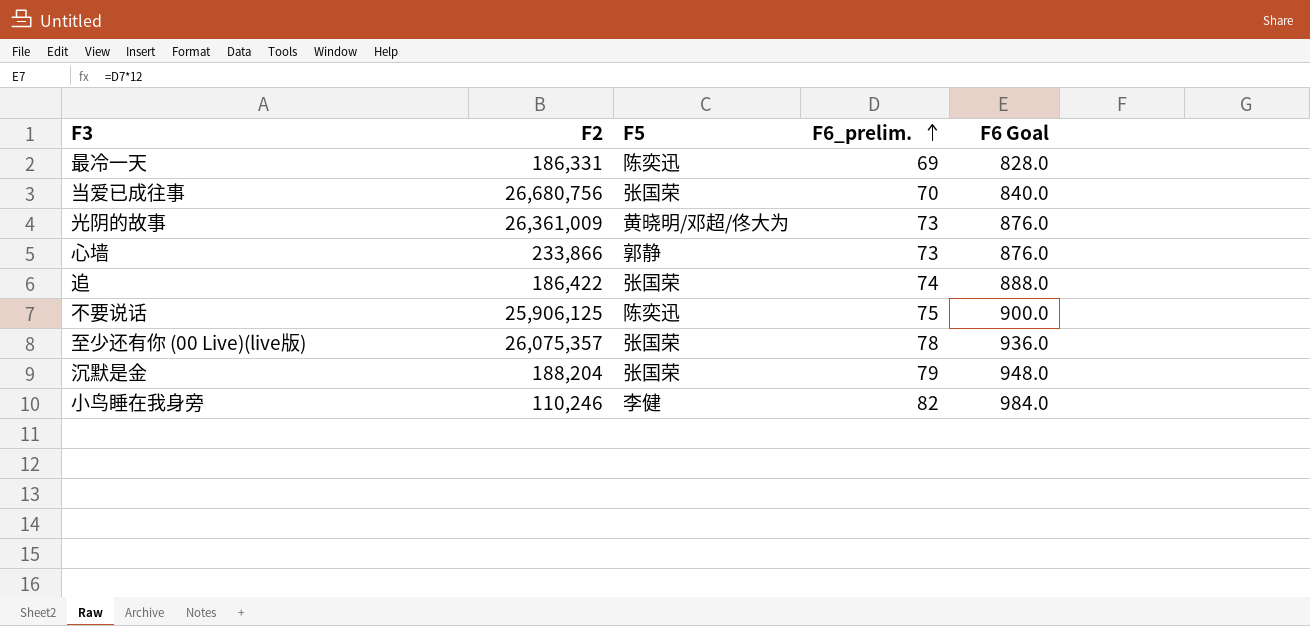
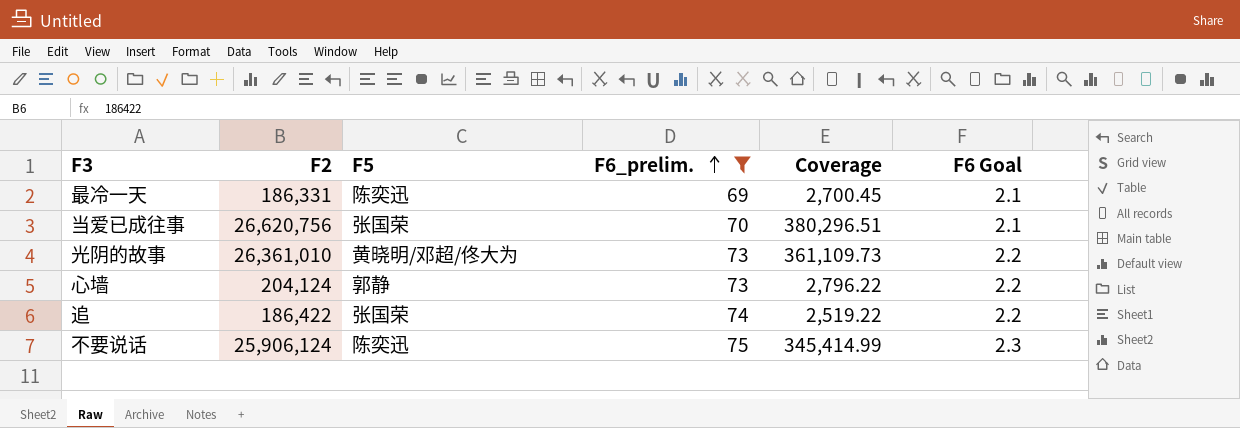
filter: none -> F6_prelim. <= 75
column Coverage | formula: none -> [F2] / [F6_prelim.]
column F6 Goal | formula: [F6_prelim.] * 12 -> [F6_prelim.] * 0.03
当爱已成往事 | F2: 26,680,756 -> 26,620,756
光阴的故事 | F2: 26,361,009 -> 26,361,010
心墙 | F2: 233,866 -> 204,124
不要说话 | F2: 25,906,125 -> 25,906,124

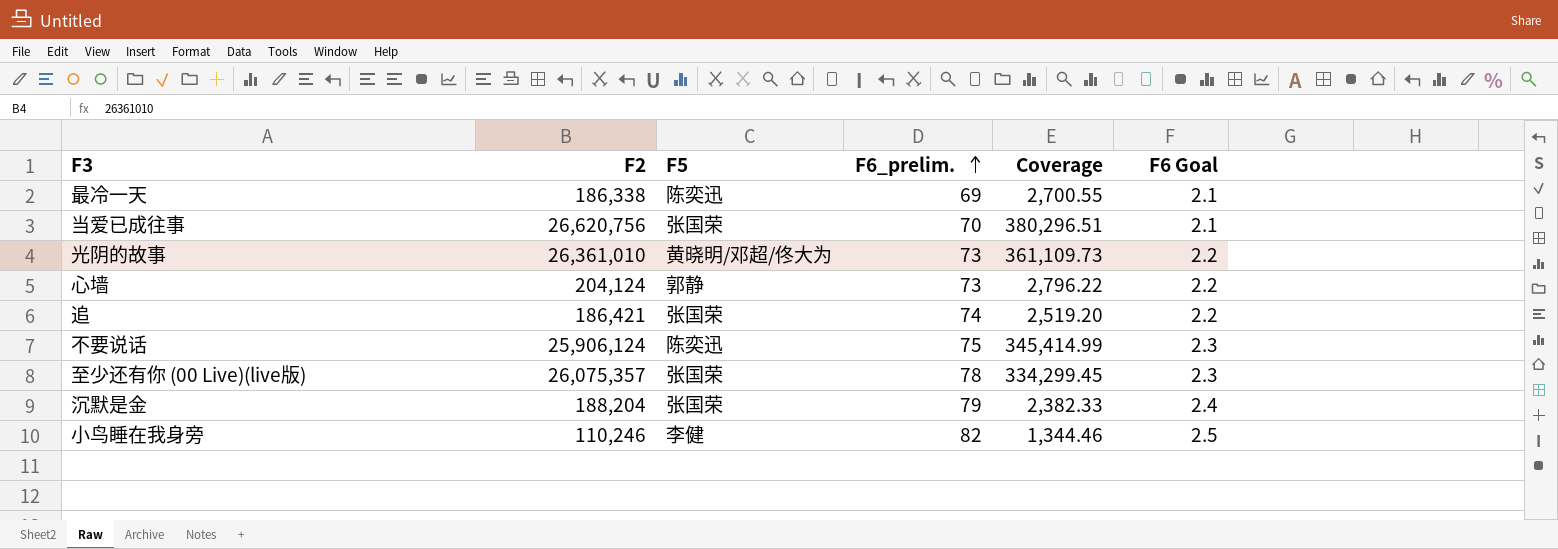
filter: F6_prelim. <= 75 -> none
最冷一天 | F2: 186,331 -> 186,338
最冷一天 | Coverage: 2,700.45 -> 2,700.55
追 | F2: 186,422 -> 186,421
追 | Coverage: 2,519.22 -> 2,519.20

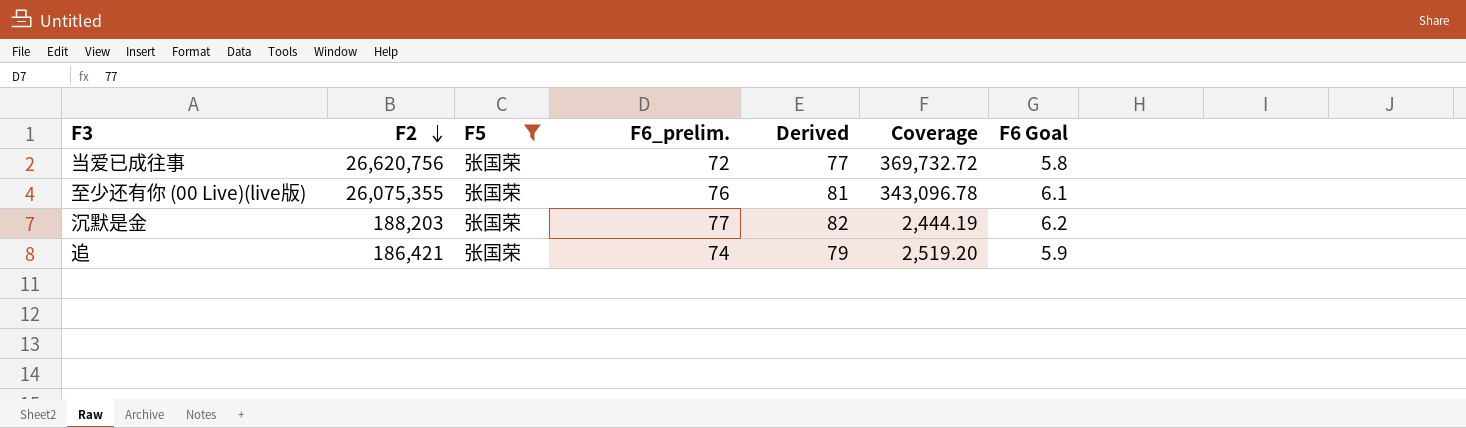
filter: none -> F5 = 张国荣
row order: F6_prelim. ascending -> F2 descending
column Derived | formula: none -> [F6_prelim.] + 5
column F6 Goal | formula: [F6_prelim.] * 0.03 -> [F6_prelim.] * 0.08
当爱已成往事 | F6_prelim.: 70 -> 72
当爱已成往事 | Coverage: 380,296.51 -> 369,732.72
至少还有你 (00 Live)(live版) | F2: 26,075,357 -> 26,075,355
至少还有你 (00 Live)(live版) | F6_prelim.: 78 -> 76
至少还有你 (00 Live)(live版) | Coverage: 334,299.45 -> 343,096.78
沉默是金 | F2: 188,204 -> 188,203
沉默是金 | F6_prelim.: 79 -> 77
沉默是金 | Coverage: 2,382.33 -> 2,444.19

